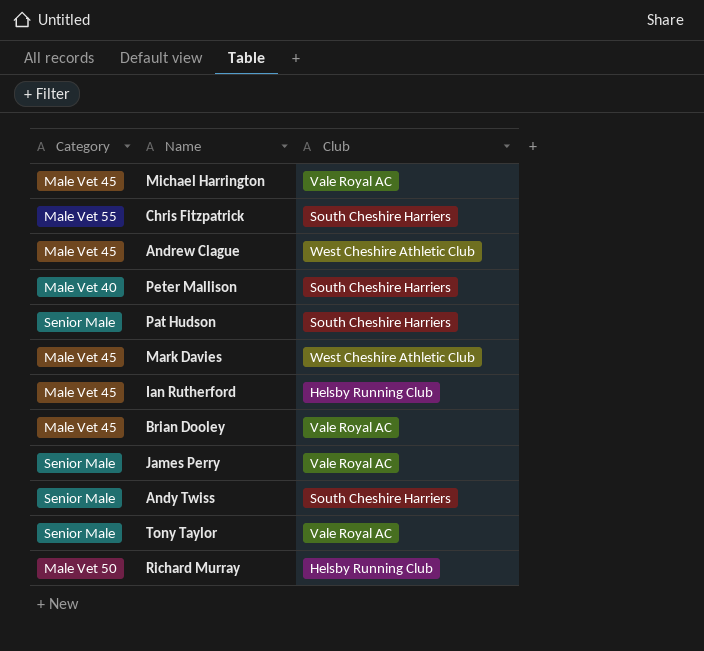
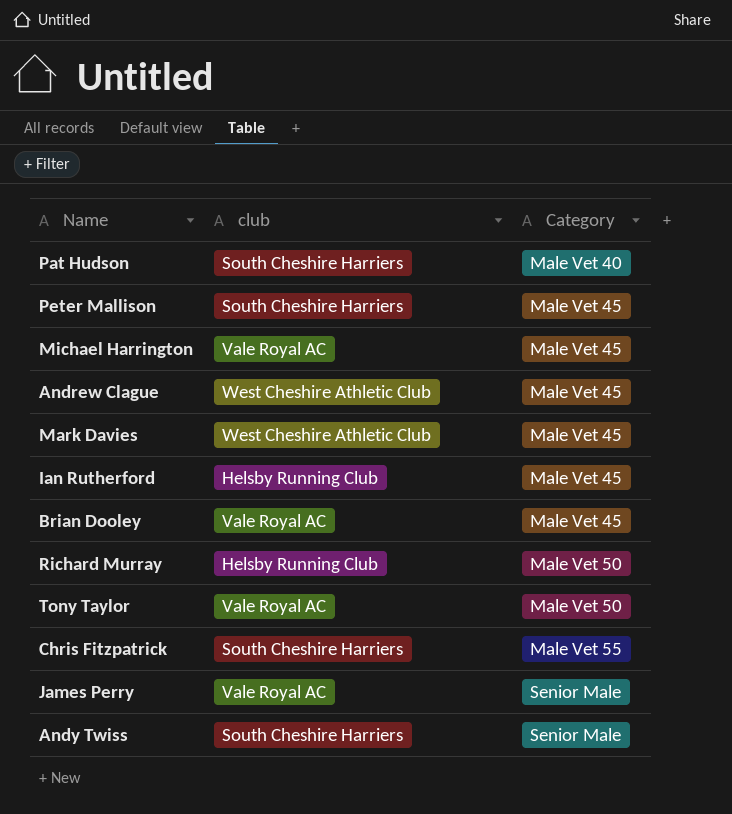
row order: none -> Category ascending
column name: Club -> club
column Category | position: 1 -> 3
Pat Hudson | Category: Senior Male -> Male Vet 40
Peter Mallison | Category: Male Vet 40 -> Male Vet 45
Tony Taylor | Category: Senior Male -> Male Vet 50

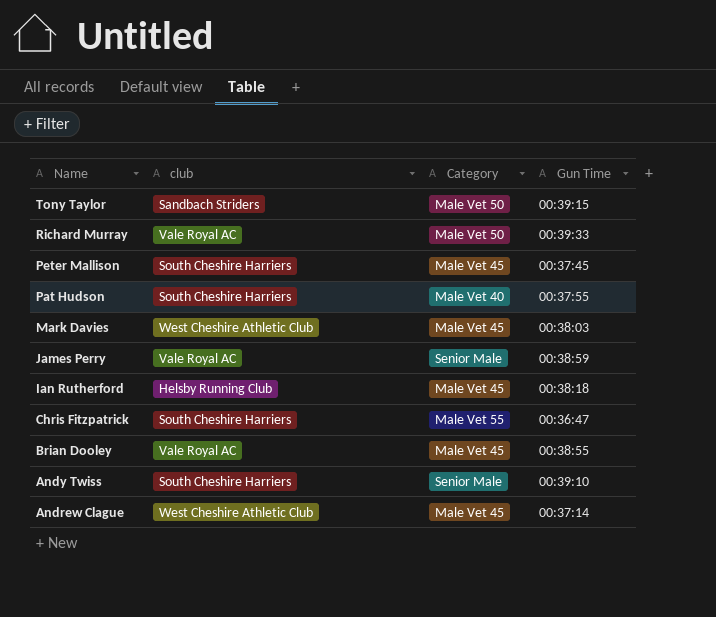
row order: Category ascending -> Name descending
column Gun Time | position: none -> 4
row Michael Harrington: Vale Royal AC | Male Vet 45 -> none
Tony Taylor | club: Vale Royal AC -> Sandbach Striders
Richard Murray | club: Helsby Running Club -> Vale Royal AC

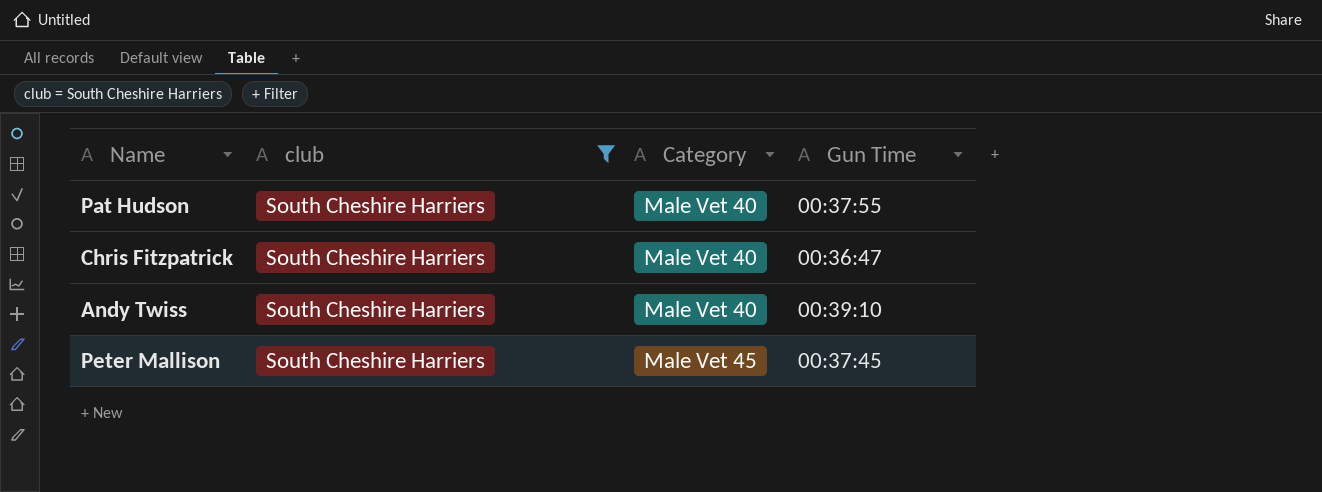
filter: none -> club = South Cheshire Harriers
row order: Name descending -> Category ascending
Chris Fitzpatrick | Category: Male Vet 55 -> Male Vet 40
Andy Twiss | Category: Senior Male -> Male Vet 40

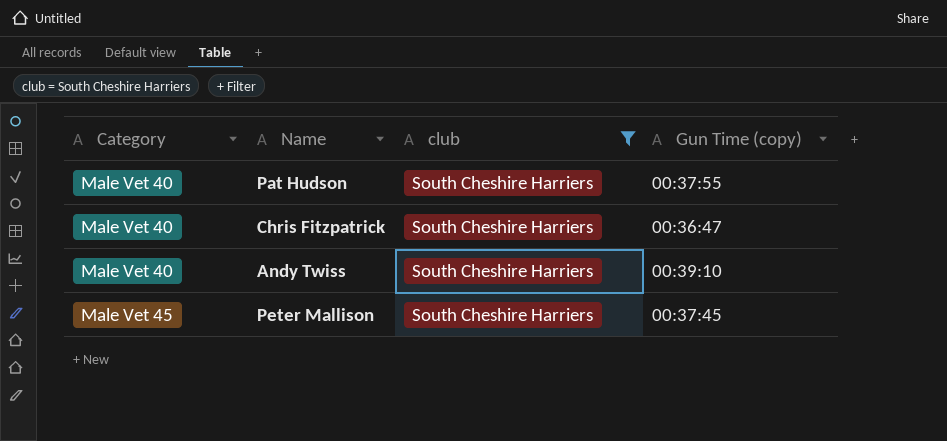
column Category | position: 3 -> 1
column name: Gun Time -> Gun Time (copy)

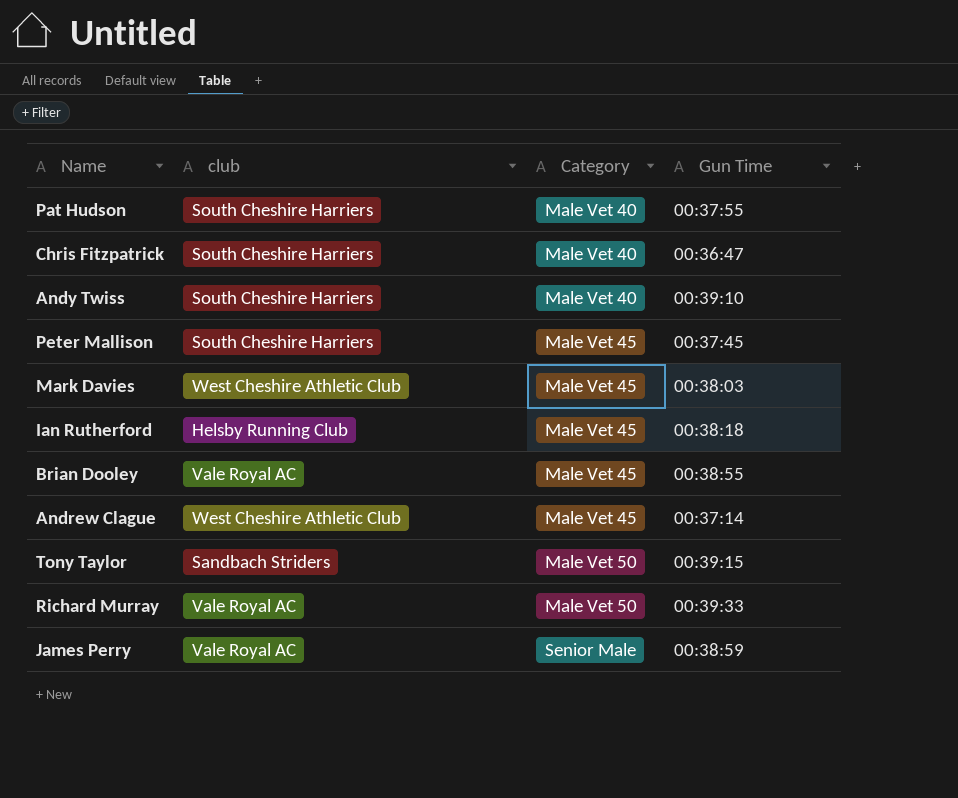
filter: club = South Cheshire Harriers -> none
column Category | position: 1 -> 3
column name: Gun Time (copy) -> Gun Time

